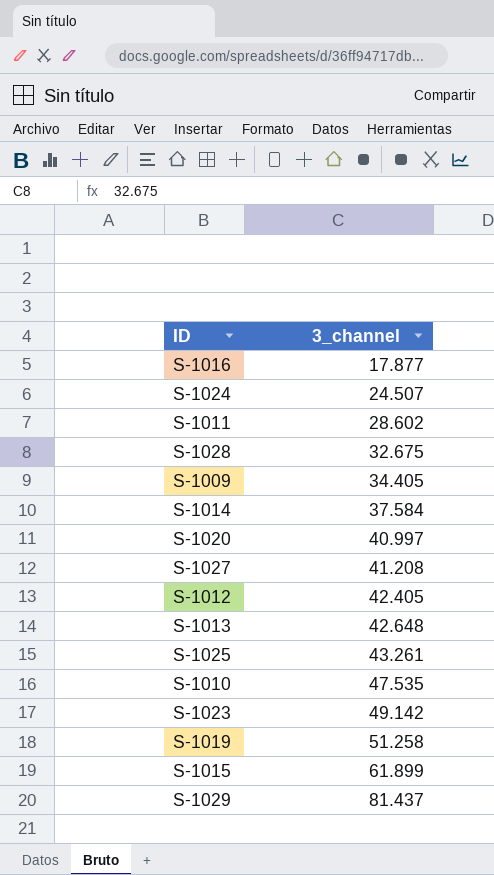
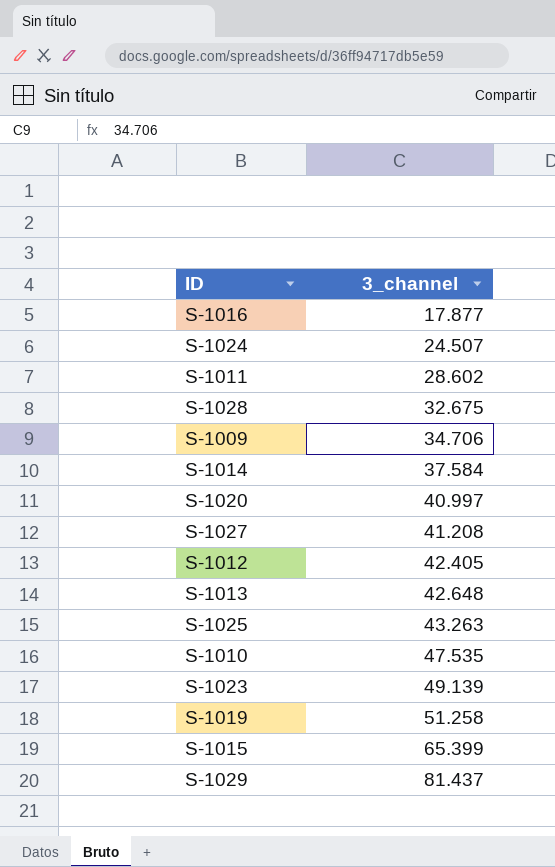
S-1009 | 3_channel: 34.405 -> 34.706
S-1025 | 3_channel: 43.261 -> 43.263
S-1023 | 3_channel: 49.142 -> 49.139
S-1015 | 3_channel: 61.899 -> 65.399

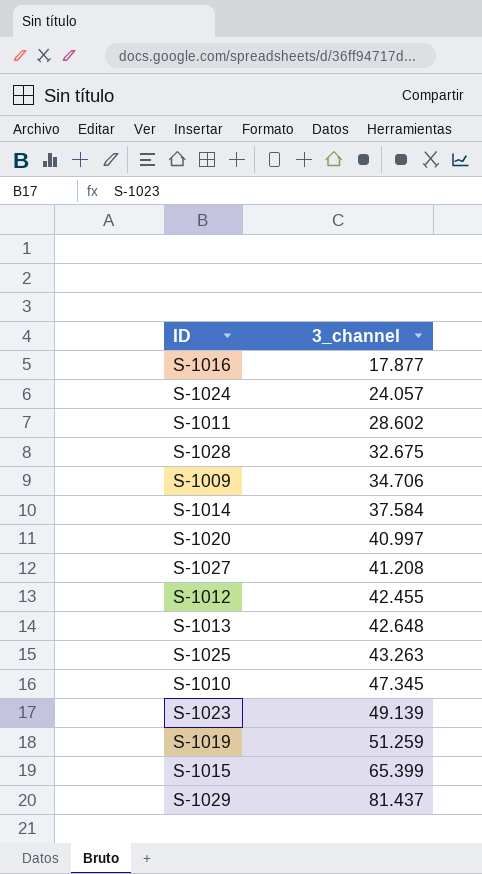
S-1024 | 3_channel: 24.507 -> 24.057
S-1012 | 3_channel: 42.405 -> 42.455
S-1010 | 3_channel: 47.535 -> 47.345
S-1019 | 3_channel: 51.258 -> 51.259

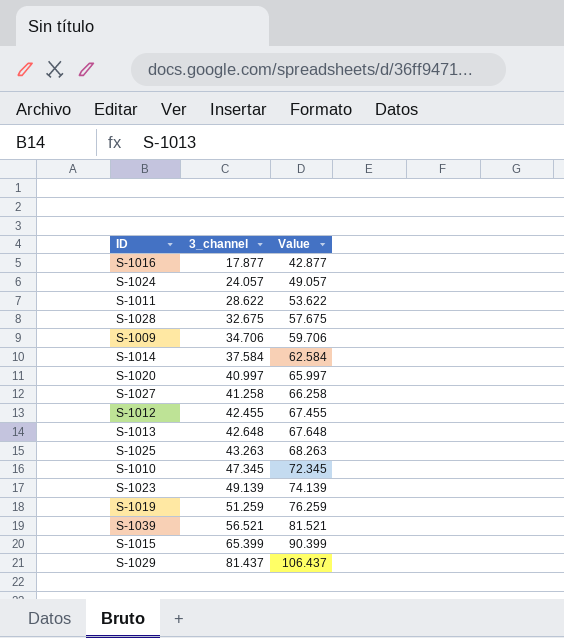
column Value | formula: none -> [3_channel] + 25
S-1011 | 3_channel: 28.602 -> 28.622
S-1027 | 3_channel: 41.208 -> 41.258
row S-1039: none -> 56.521 | 81.521

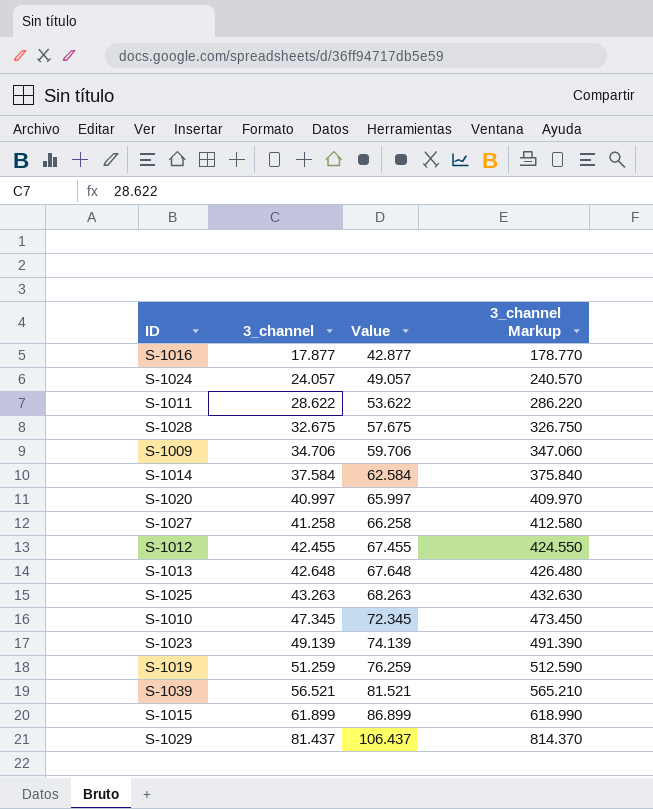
column 3_channel Markup | formula: none -> [3_channel] * 10
S-1015 | 3_channel: 65.399 -> 61.899
S-1015 | Value: 90.399 -> 86.899

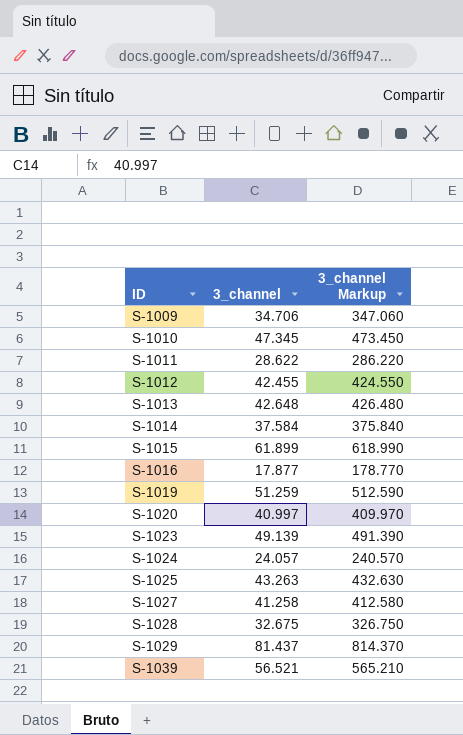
row order: 3_channel ascending -> ID ascending
column Value | formula: [3_channel] + 25 -> none

